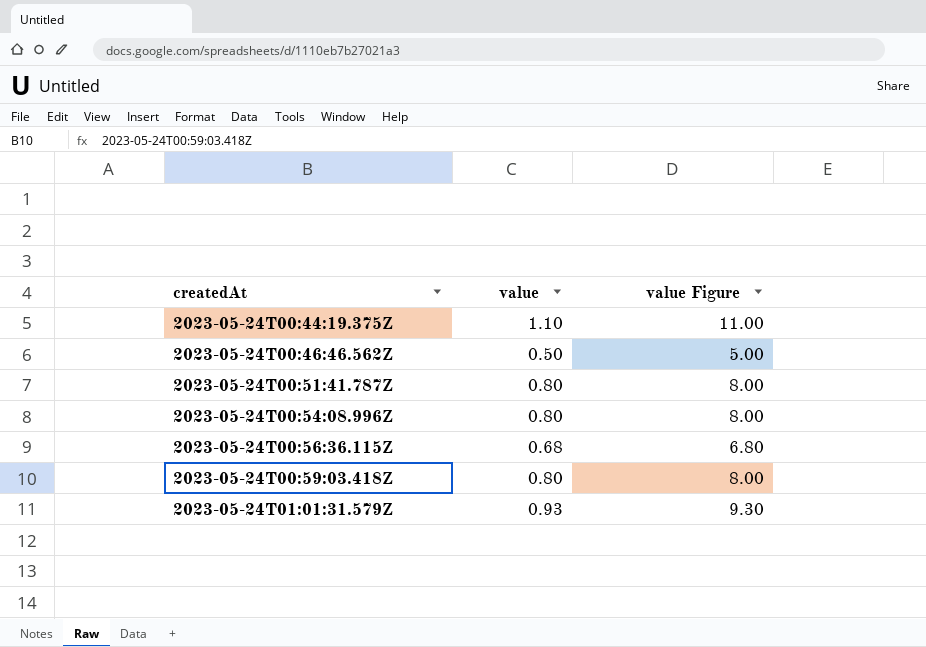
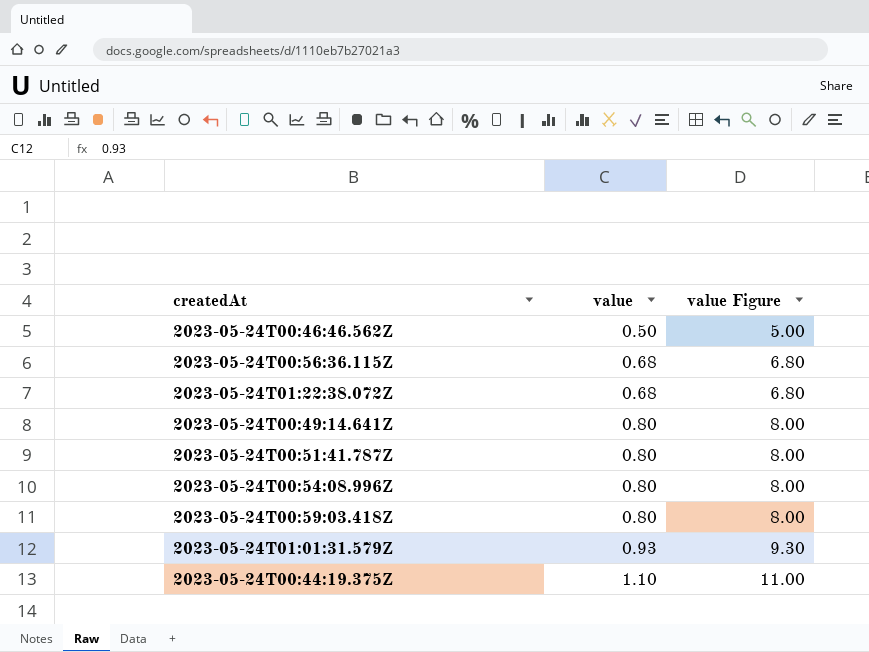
row order: createdAt ascending -> value ascending
row 2023-05-24T01:22:38.072Z: none -> 0.68 | 6.80
row 2023-05-24T00:49:14.641Z: none -> 0.80 | 8.00

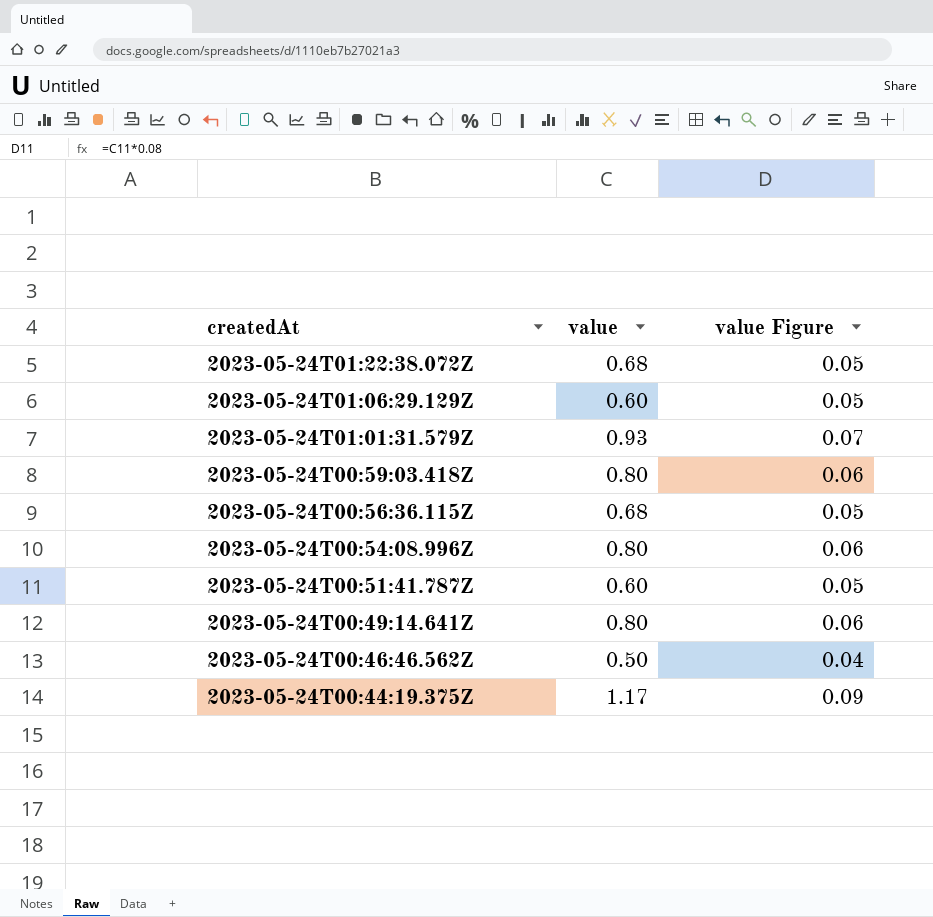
row order: value ascending -> createdAt descending
column value Figure | formula: [value] * 10 -> [value] * 0.08
row 2023-05-24T01:06:29.129Z: none -> 0.60 | 0.05
2023-05-24T00:51:41.787Z | value: 0.80 -> 0.60
2023-05-24T00:44:19.375Z | value: 1.10 -> 1.17

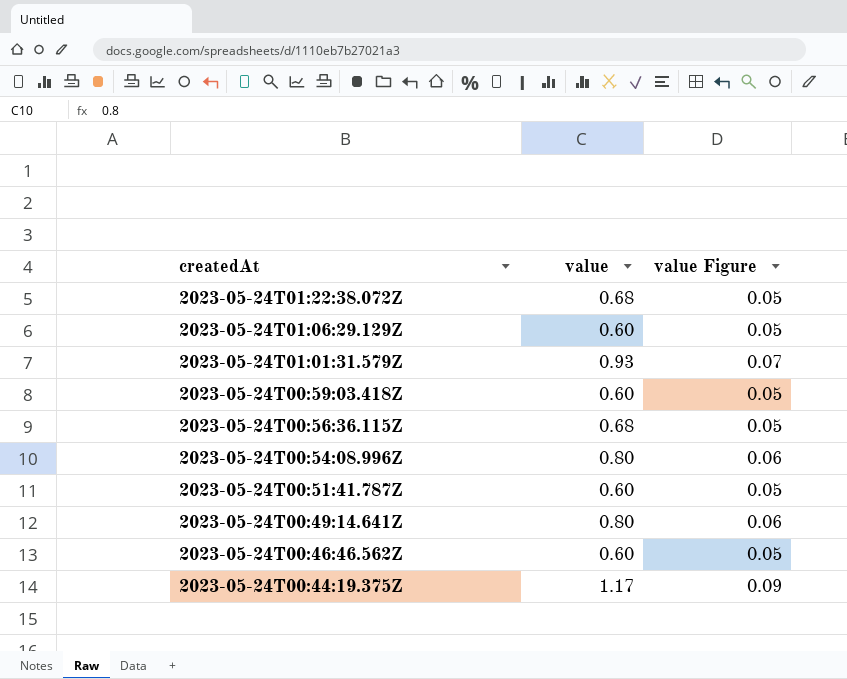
2023-05-24T00:59:03.418Z | value: 0.80 -> 0.60
2023-05-24T00:59:03.418Z | value Figure: 0.06 -> 0.05
2023-05-24T00:46:46.562Z | value: 0.50 -> 0.60
2023-05-24T00:46:46.562Z | value Figure: 0.04 -> 0.05

